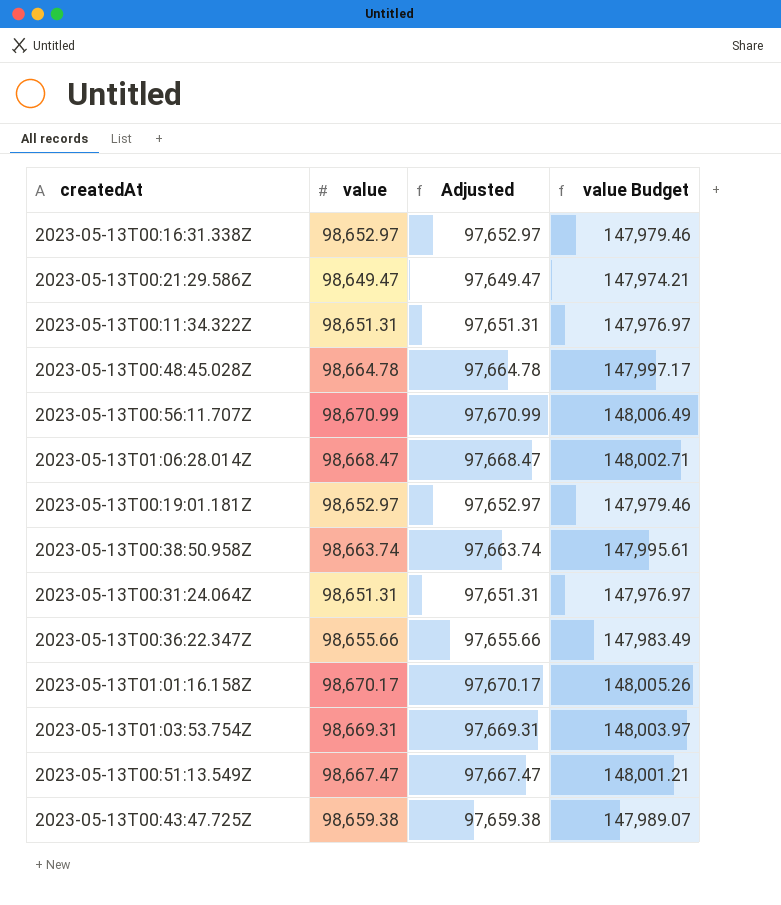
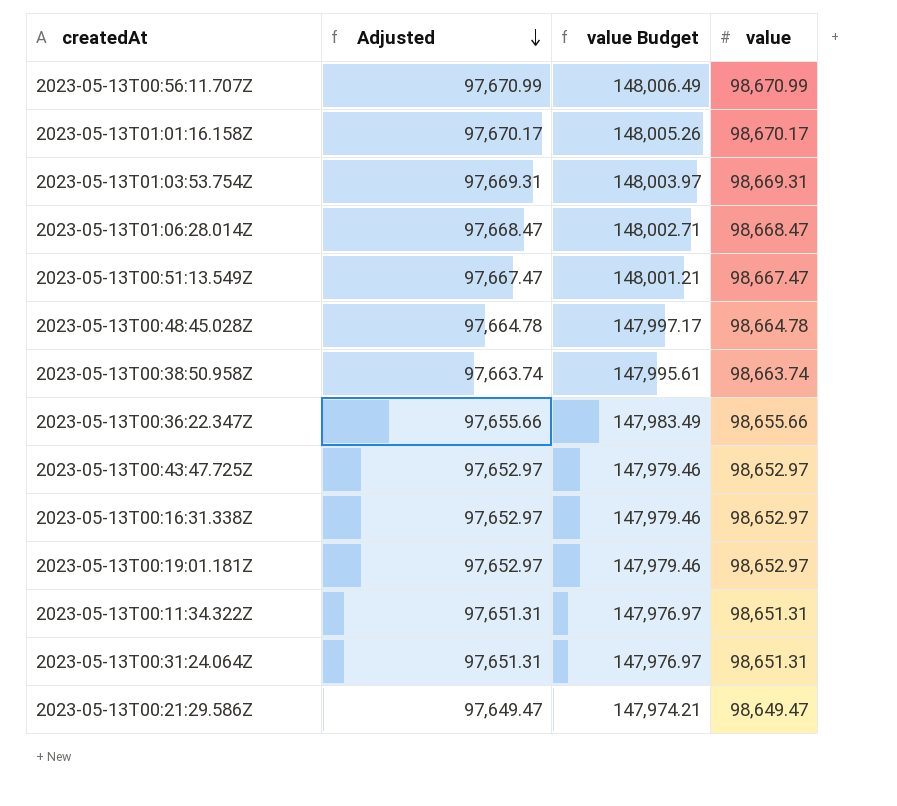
row order: none -> Adjusted descending
column value | position: 2 -> 4
2023-05-13T00:43:47.725Z | Adjusted: 97,659.38 -> 97,652.97
2023-05-13T00:43:47.725Z | value Budget: 147,989.07 -> 147,979.46
2023-05-13T00:43:47.725Z | value: 98,659.38 -> 98,652.97

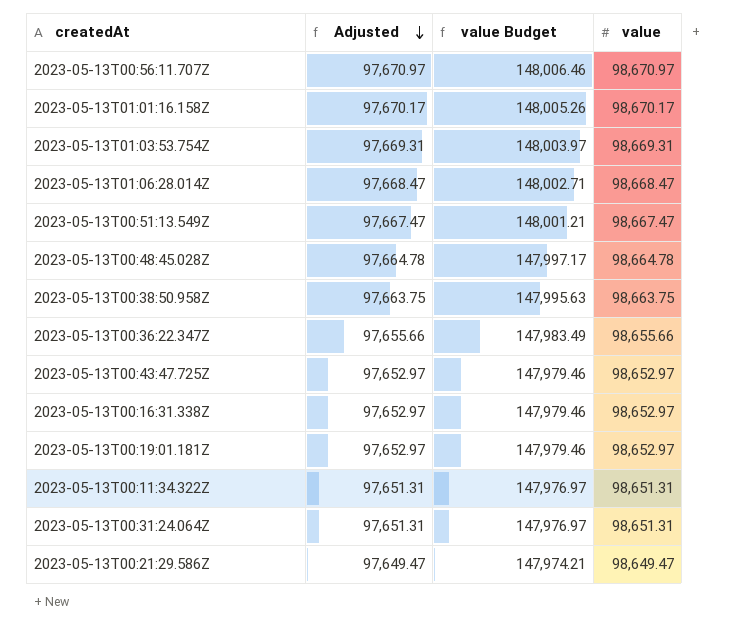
2023-05-13T00:56:11.707Z | Adjusted: 97,670.99 -> 97,670.97
2023-05-13T00:56:11.707Z | value Budget: 148,006.49 -> 148,006.46
2023-05-13T00:56:11.707Z | value: 98,670.99 -> 98,670.97
2023-05-13T00:38:50.958Z | Adjusted: 97,663.74 -> 97,663.75
2023-05-13T00:38:50.958Z | value Budget: 147,995.61 -> 147,995.63
2023-05-13T00:38:50.958Z | value: 98,663.74 -> 98,663.75

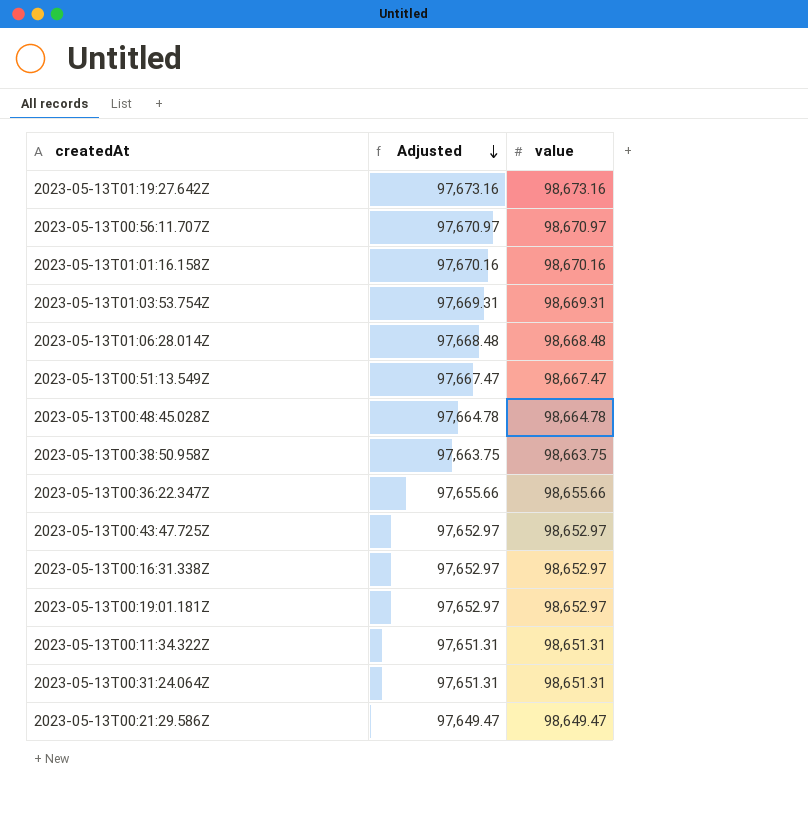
column value Budget | formula: [value] * 1.5 -> none
row 2023-05-13T01:19:27.642Z: none -> 97,673.16 | 98,673.16
2023-05-13T01:01:16.158Z | Adjusted: 97,670.17 -> 97,670.16
2023-05-13T01:01:16.158Z | value: 98,670.17 -> 98,670.16
2023-05-13T01:06:28.014Z | Adjusted: 97,668.47 -> 97,668.48
2023-05-13T01:06:28.014Z | value: 98,668.47 -> 98,668.48

